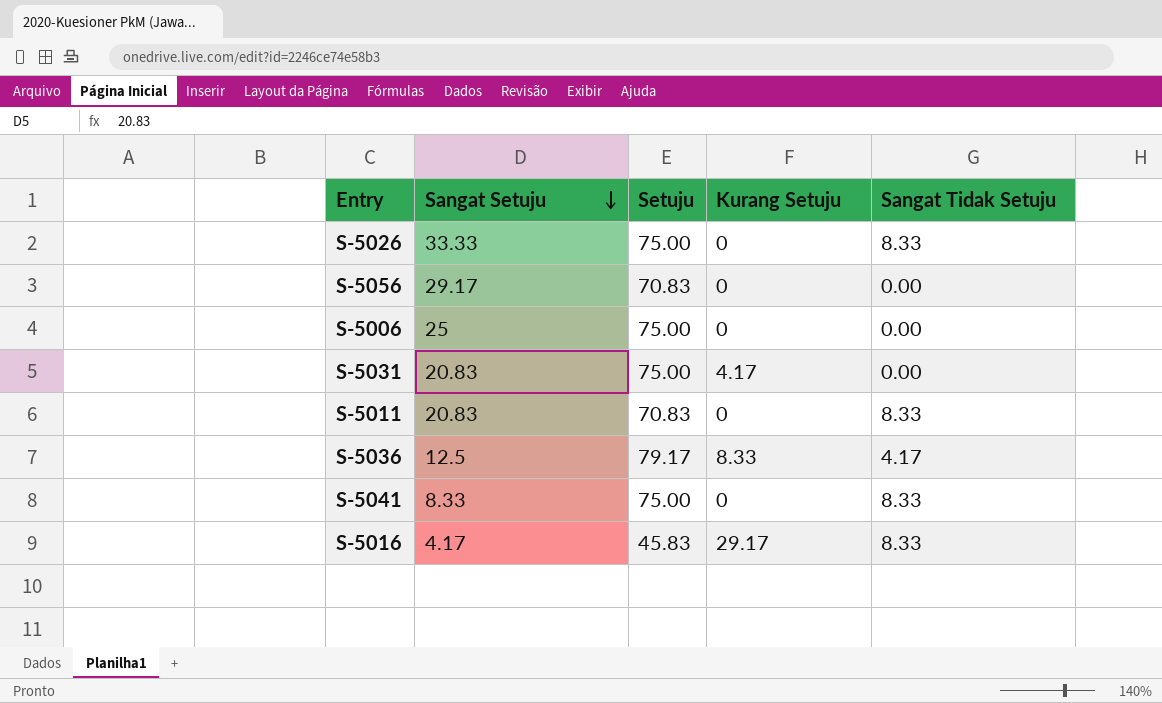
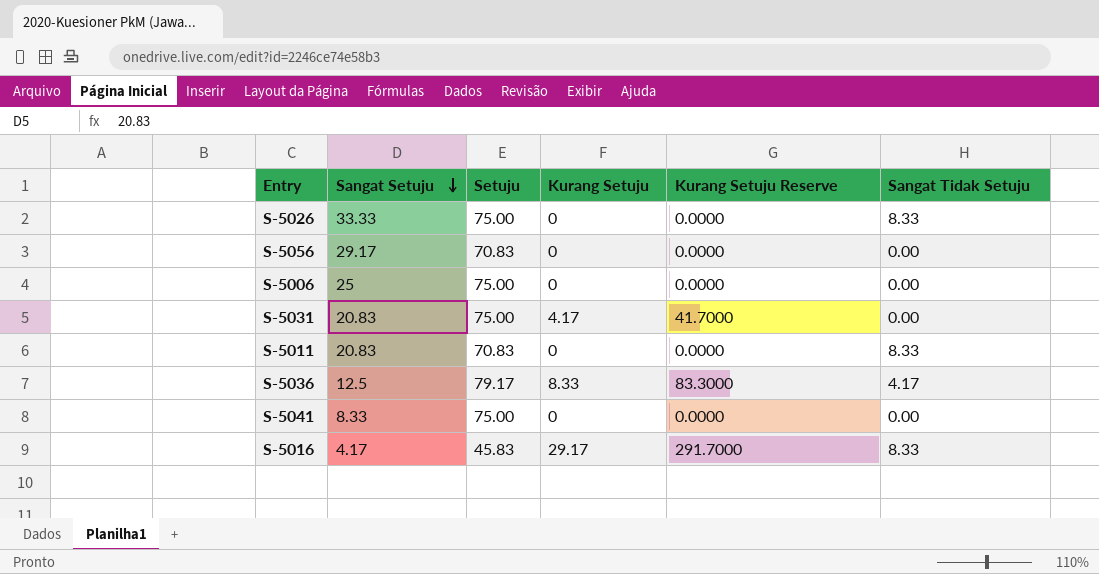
column Kurang Setuju Reserve | formula: none -> [Kurang Setuju] * 10
S-5041 | Sangat Tidak Setuju: 8.33 -> 0.00

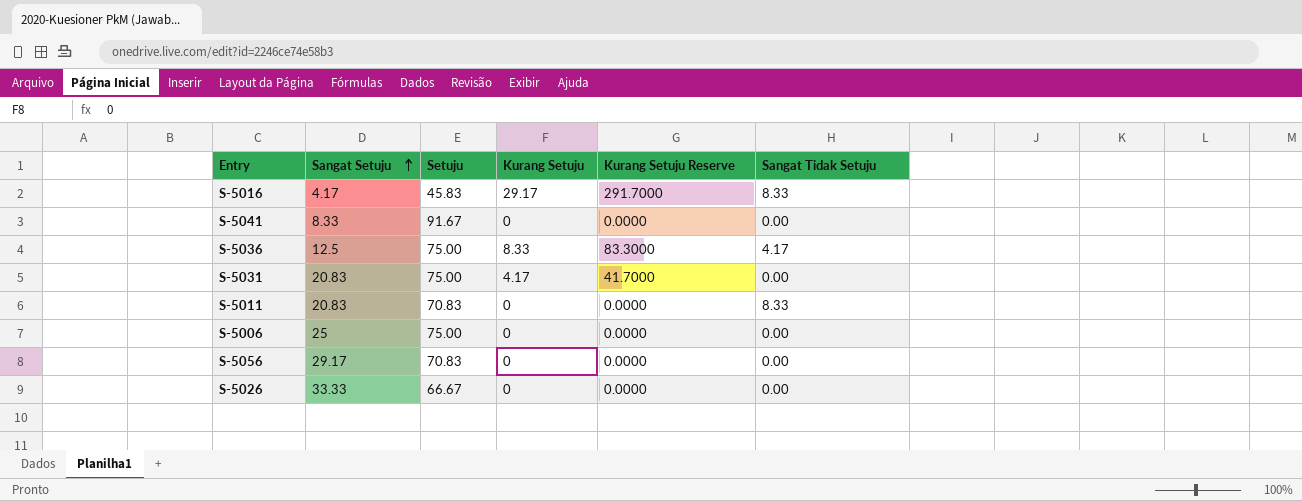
row order: Sangat Setuju descending -> Sangat Setuju ascending
S-5041 | Setuju: 75.00 -> 91.67
S-5036 | Setuju: 79.17 -> 75.00
S-5026 | Setuju: 75.00 -> 66.67
S-5026 | Sangat Tidak Setuju: 8.33 -> 0.00

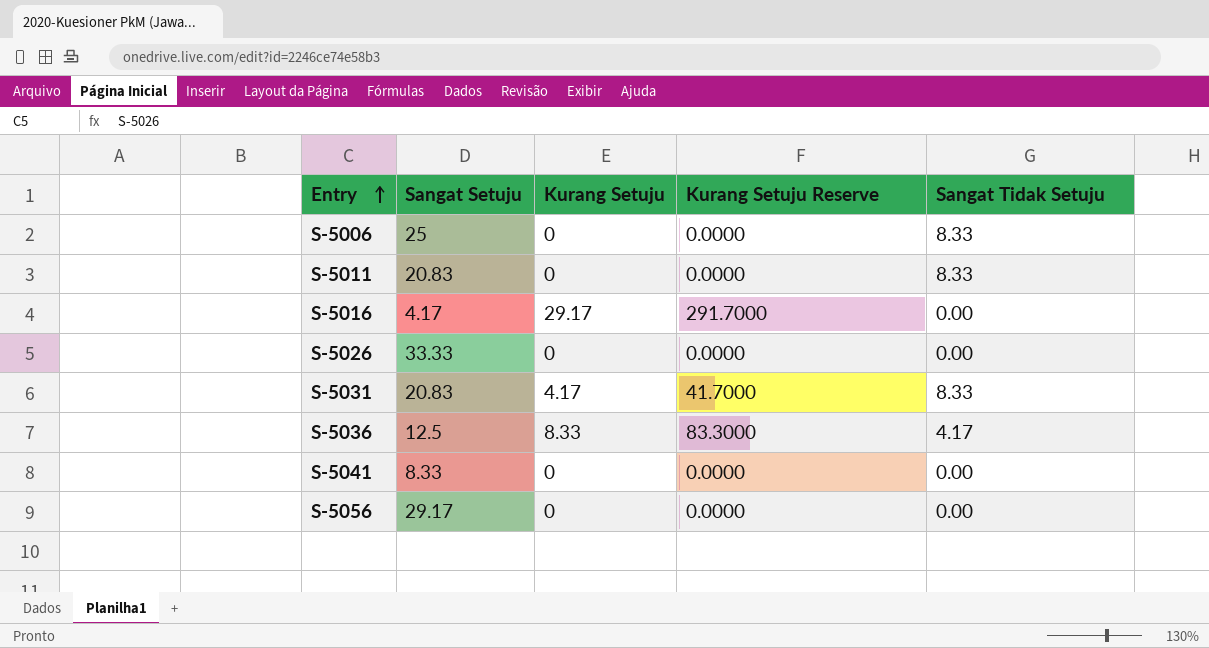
row order: Sangat Setuju ascending -> Entry ascending
column Setuju | position: 3 -> none
S-5006 | Sangat Tidak Setuju: 0.00 -> 8.33
S-5016 | Sangat Tidak Setuju: 8.33 -> 0.00
S-5031 | Sangat Tidak Setuju: 0.00 -> 8.33

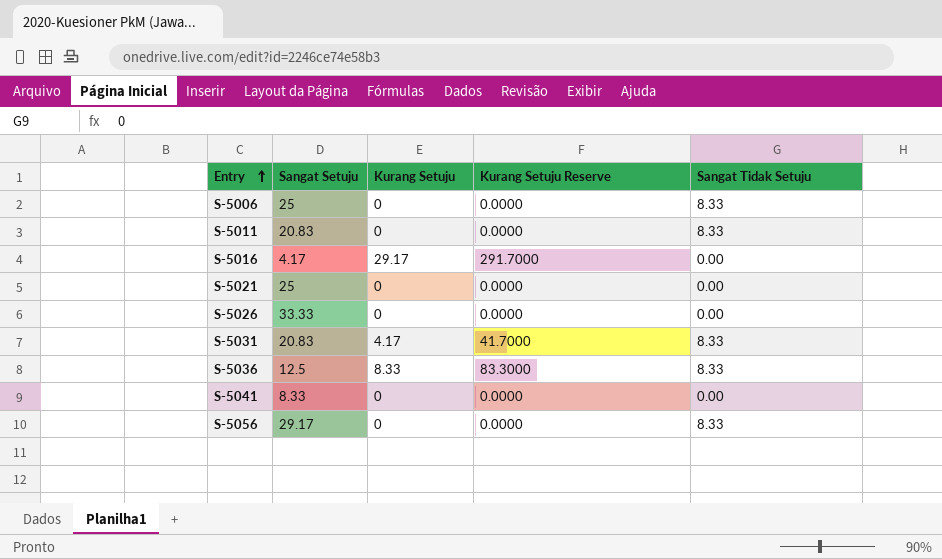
row S-5021: none -> 25 | 0 | 0.0000 | 0.00
S-5036 | Sangat Tidak Setuju: 4.17 -> 8.33
S-5056 | Sangat Tidak Setuju: 0.00 -> 8.33

